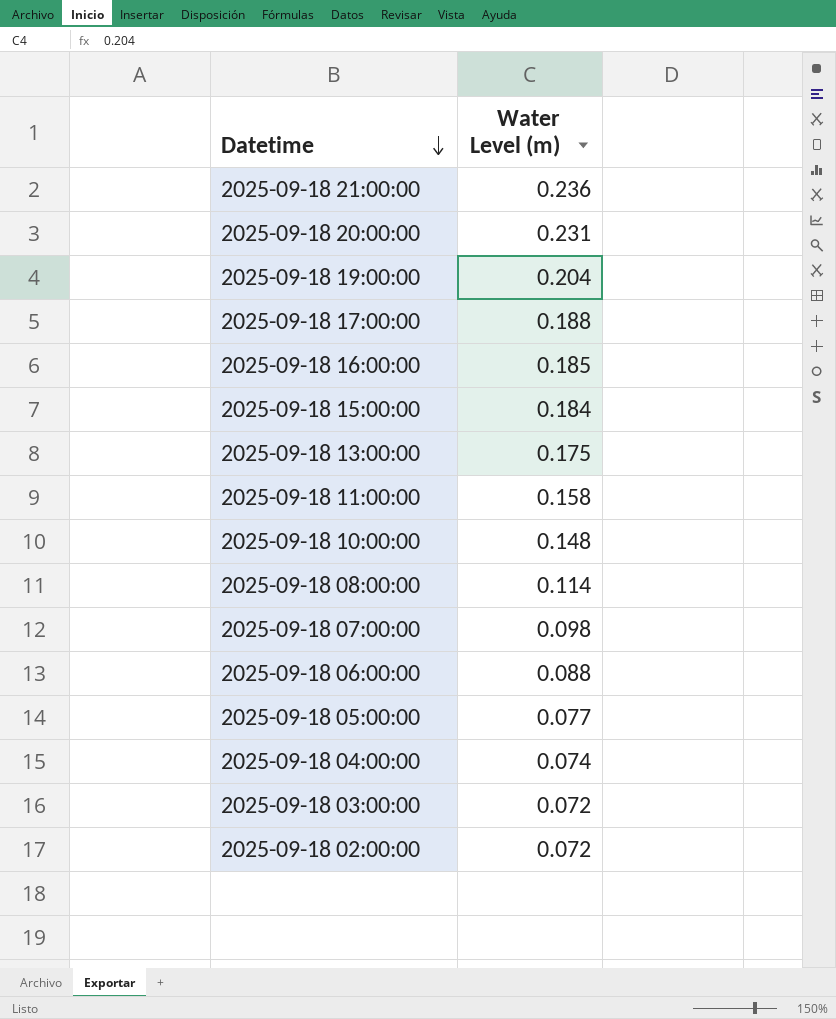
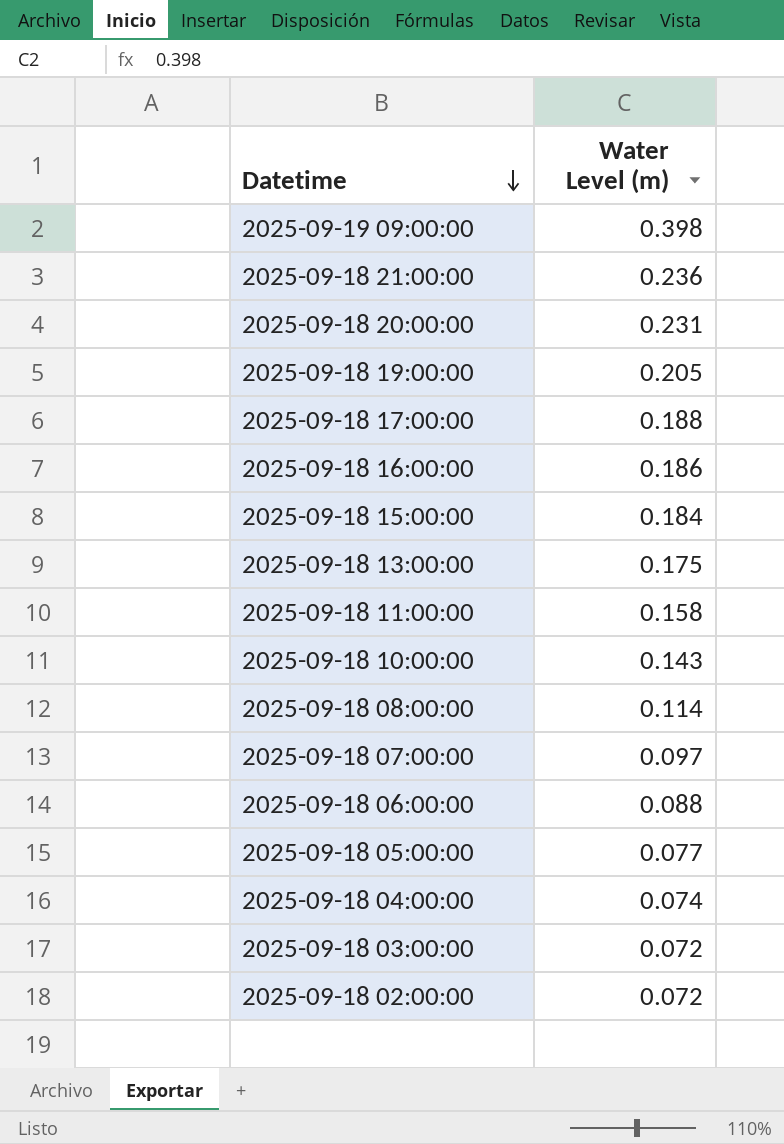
row 2025-09-19 09:00:00: none -> 0.398
2025-09-18 19:00:00 | Water Level (m): 0.204 -> 0.205
2025-09-18 16:00:00 | Water Level (m): 0.185 -> 0.186
2025-09-18 10:00:00 | Water Level (m): 0.148 -> 0.143
2025-09-18 07:00:00 | Water Level (m): 0.098 -> 0.097

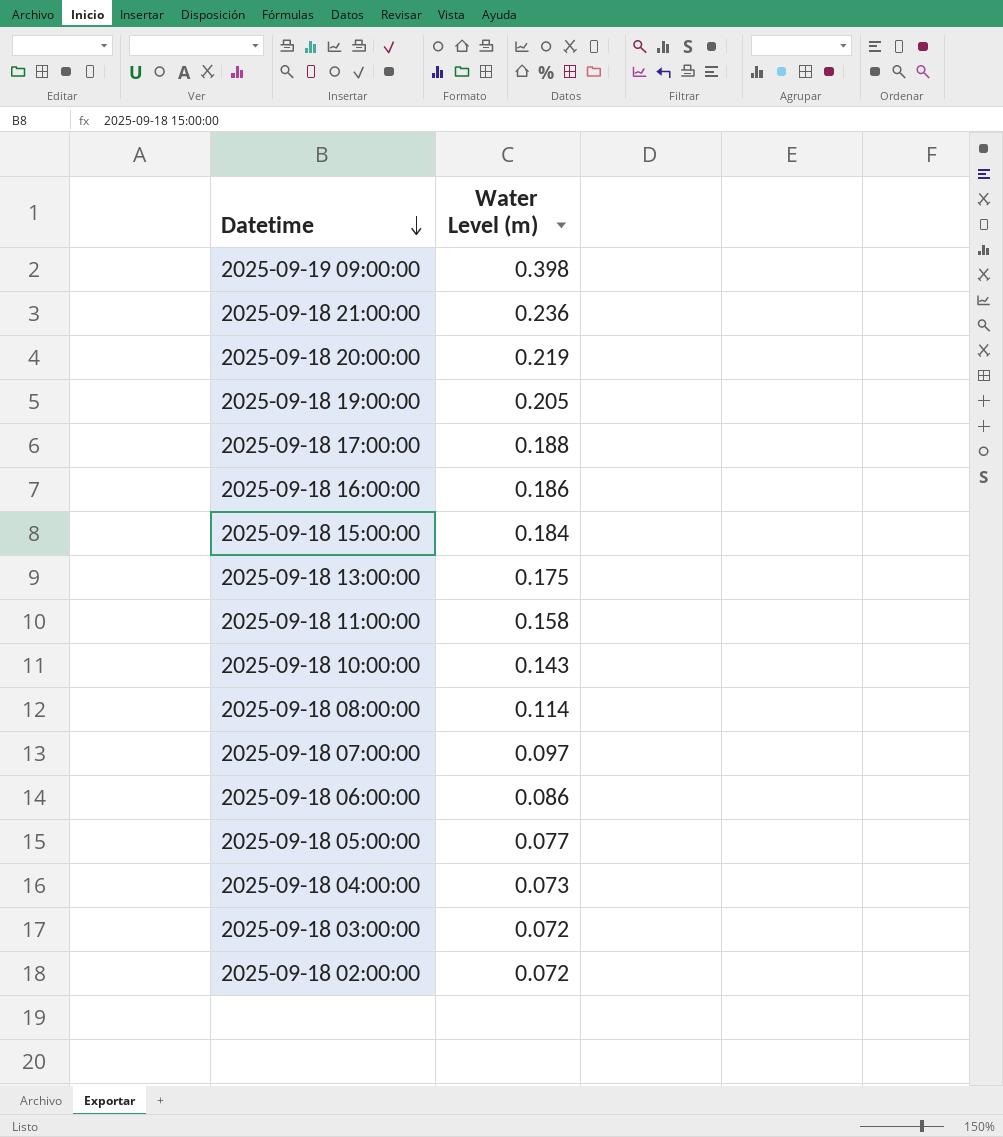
2025-09-18 20:00:00 | Water Level (m): 0.231 -> 0.219
2025-09-18 06:00:00 | Water Level (m): 0.088 -> 0.086
2025-09-18 04:00:00 | Water Level (m): 0.074 -> 0.073

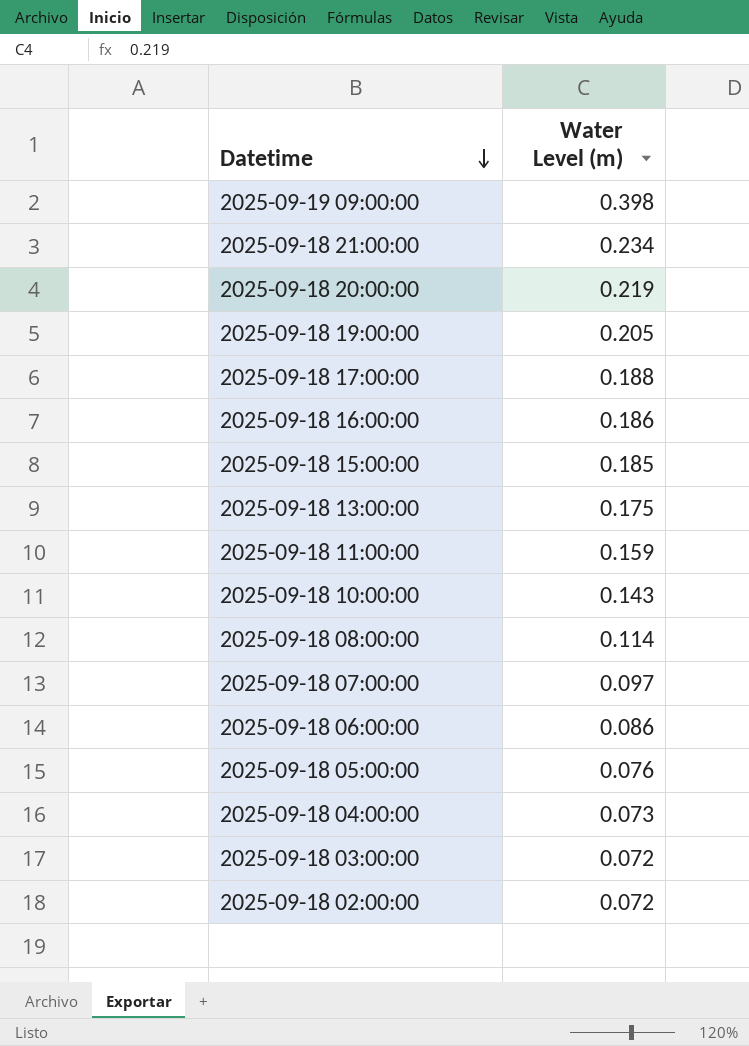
2025-09-18 21:00:00 | Water Level (m): 0.236 -> 0.234
2025-09-18 15:00:00 | Water Level (m): 0.184 -> 0.185
2025-09-18 11:00:00 | Water Level (m): 0.158 -> 0.159
2025-09-18 05:00:00 | Water Level (m): 0.077 -> 0.076

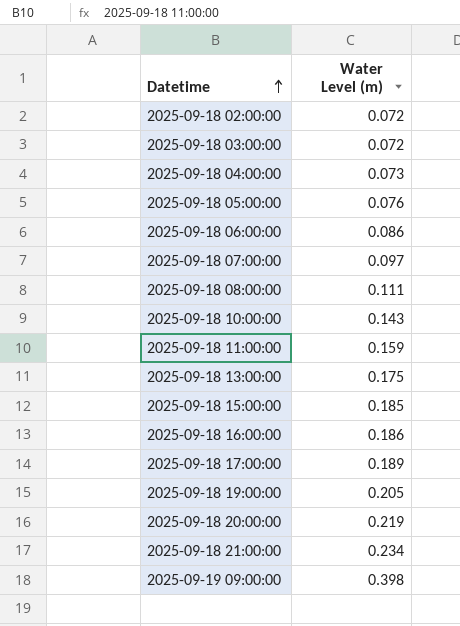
row order: Datetime descending -> Datetime ascending
2025-09-18 08:00:00 | Water Level (m): 0.114 -> 0.111
2025-09-18 17:00:00 | Water Level (m): 0.188 -> 0.189

